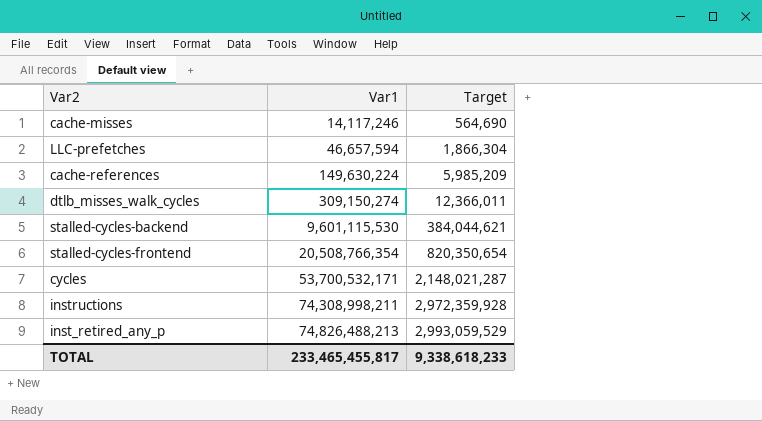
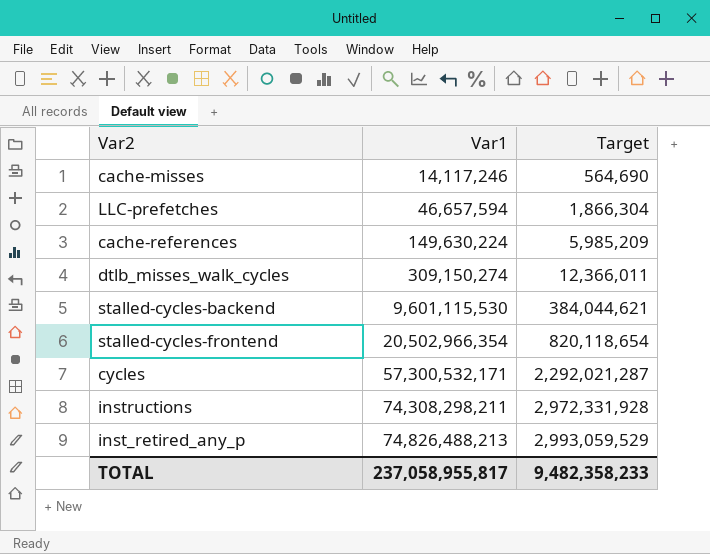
stalled-cycles-frontend | Var1: 20,508,766,354 -> 20,502,966,354
stalled-cycles-frontend | Target: 820,350,654 -> 820,118,654
cycles | Var1: 53,700,532,171 -> 57,300,532,171
cycles | Target: 2,148,021,287 -> 2,292,021,287
instructions | Var1: 74,308,998,211 -> 74,308,298,211
instructions | Target: 2,972,359,928 -> 2,972,331,928
TOTAL | Var1: 233,465,455,817 -> 237,058,955,817
TOTAL | Target: 9,338,618,233 -> 9,482,358,233

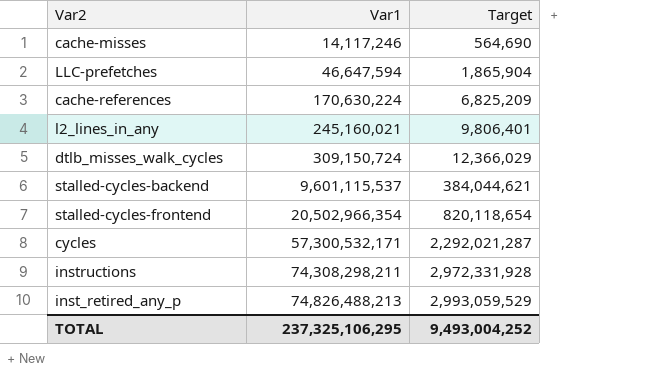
LLC-prefetches | Var1: 46,657,594 -> 46,647,594
LLC-prefetches | Target: 1,866,304 -> 1,865,904
cache-references | Var1: 149,630,224 -> 170,630,224
cache-references | Target: 5,985,209 -> 6,825,209
row l2_lines_in_any: none -> 245,160,021 | 9,806,401
dtlb_misses_walk_cycles | Var1: 309,150,274 -> 309,150,724
dtlb_misses_walk_cycles | Target: 12,366,011 -> 12,366,029
stalled-cycles-backend | Var1: 9,601,115,530 -> 9,601,115,537
TOTAL | Var1: 237,058,955,817 -> 237,325,106,295
TOTAL | Target: 9,482,358,233 -> 9,493,004,252

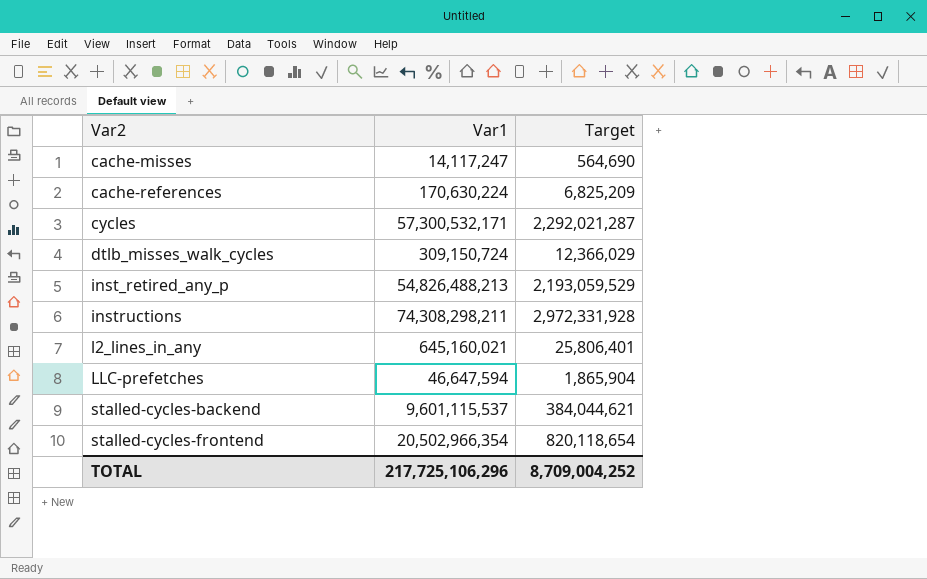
row order: Var1 ascending -> Var2 ascending
cache-misses | Var1: 14,117,246 -> 14,117,247
inst_retired_any_p | Var1: 74,826,488,213 -> 54,826,488,213
inst_retired_any_p | Target: 2,993,059,529 -> 2,193,059,529
l2_lines_in_any | Var1: 245,160,021 -> 645,160,021
l2_lines_in_any | Target: 9,806,401 -> 25,806,401
TOTAL | Var1: 237,325,106,295 -> 217,725,106,296
TOTAL | Target: 9,493,004,252 -> 8,709,004,252

